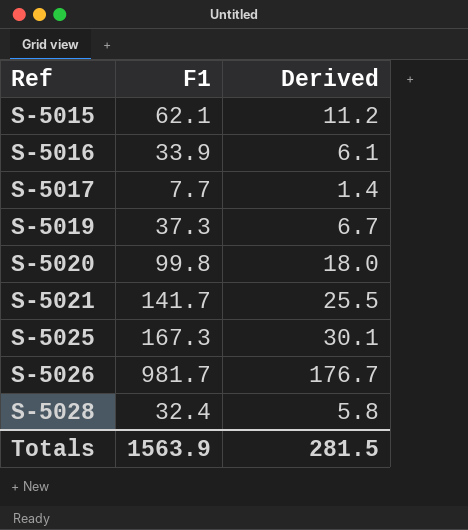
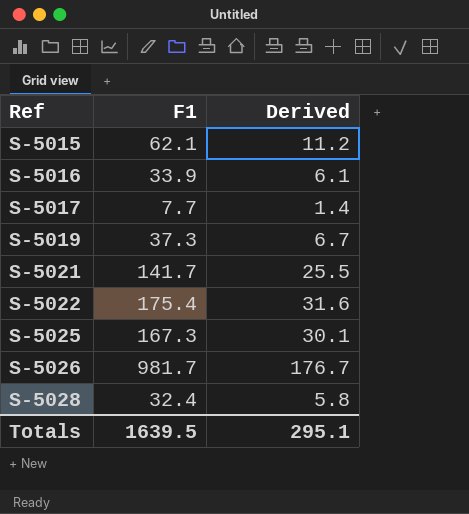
row S-5020: 99.8 | 18.0 -> none
row S-5022: none -> 175.4 | 31.6
Totals | F1: 1563.9 -> 1639.5
Totals | Derived: 281.5 -> 295.1

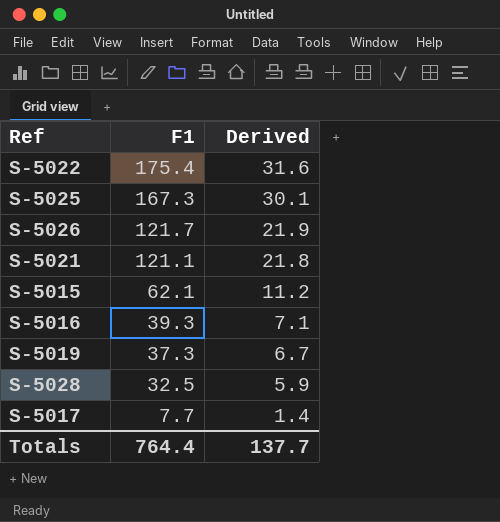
row order: Ref ascending -> F1 descending
S-5026 | F1: 981.7 -> 121.7
S-5026 | Derived: 176.7 -> 21.9
S-5021 | F1: 141.7 -> 121.1
S-5021 | Derived: 25.5 -> 21.8
S-5016 | F1: 33.9 -> 39.3
S-5016 | Derived: 6.1 -> 7.1
S-5028 | F1: 32.4 -> 32.5
S-5028 | Derived: 5.8 -> 5.9
Totals | F1: 1639.5 -> 764.4
Totals | Derived: 295.1 -> 137.7

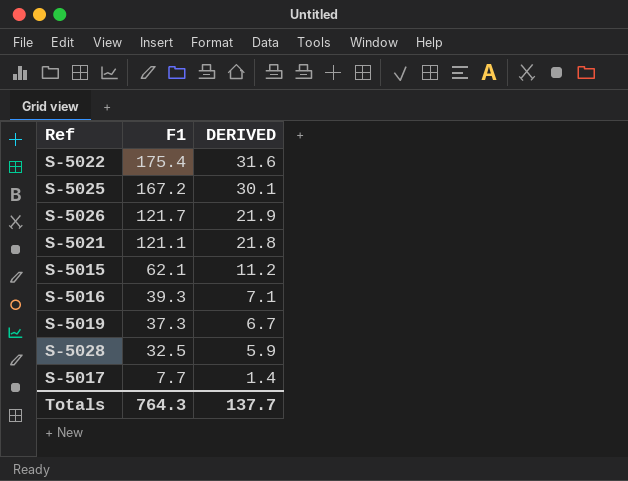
column name: Derived -> DERIVED
S-5025 | F1: 167.3 -> 167.2
Totals | F1: 764.4 -> 764.3

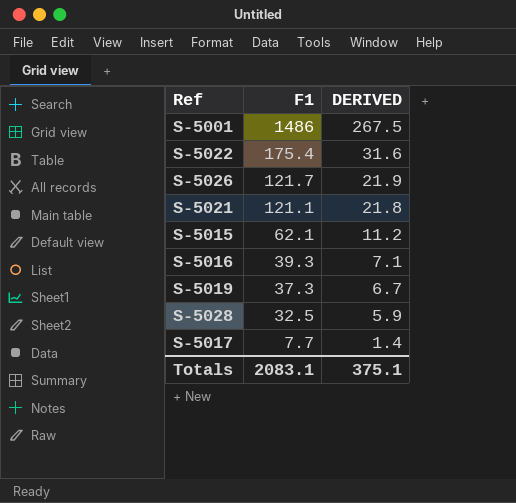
row S-5025: 167.2 | 30.1 -> none
row S-5001: none -> 1486 | 267.5
Totals | F1: 764.3 -> 2083.1
Totals | DERIVED: 137.7 -> 375.1

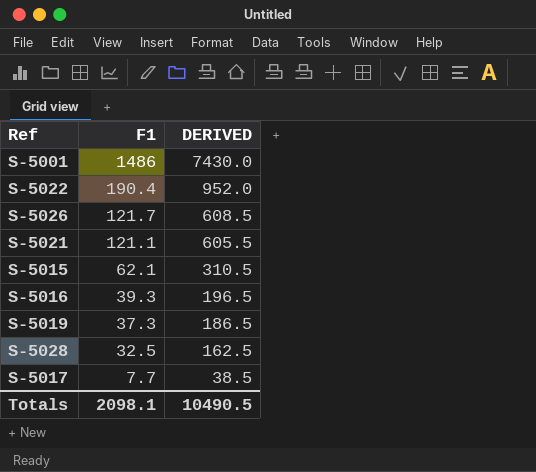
column DERIVED | formula: [F1] * 0.18 -> [F1] * 5
S-5022 | F1: 175.4 -> 190.4
Totals | F1: 2083.1 -> 2098.1
Totals | DERIVED: 375.1 -> 10490.5

